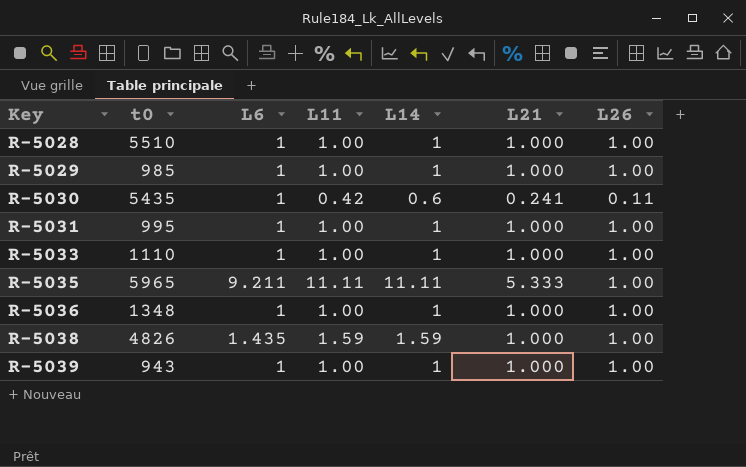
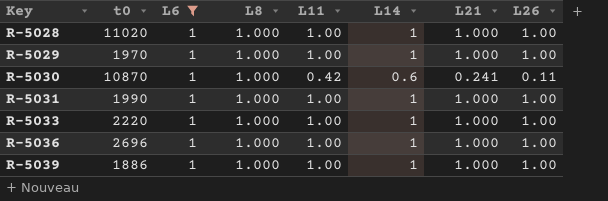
filter: none -> L6 = 1
column L8 | position: none -> 4
R-5028 | t0: 5510 -> 11020
R-5029 | t0: 985 -> 1970
R-5030 | t0: 5435 -> 10870
R-5031 | t0: 995 -> 1990
R-5033 | t0: 1110 -> 2220
R-5036 | t0: 1348 -> 2696
R-5039 | t0: 943 -> 1886

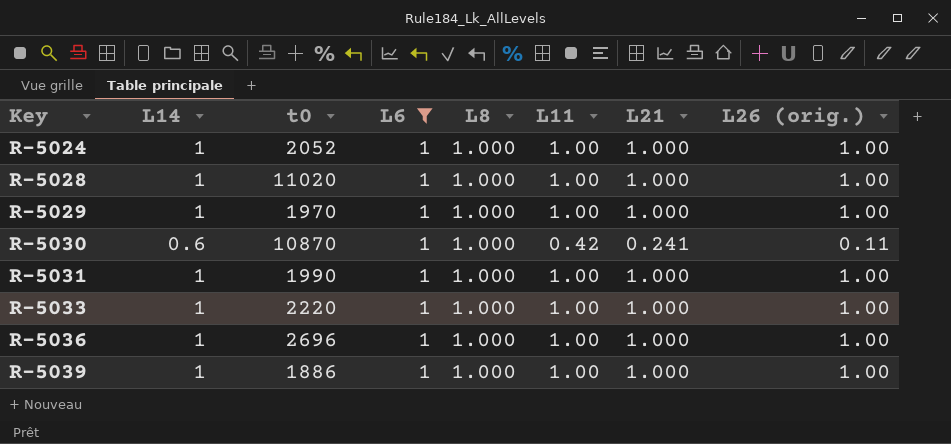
column L14 | position: 6 -> 2
column name: L26 -> L26 (orig.)
row R-5024: none -> 1 | 2052 | 1 | 1.000 | 1.00 | 1.000 | 1.00

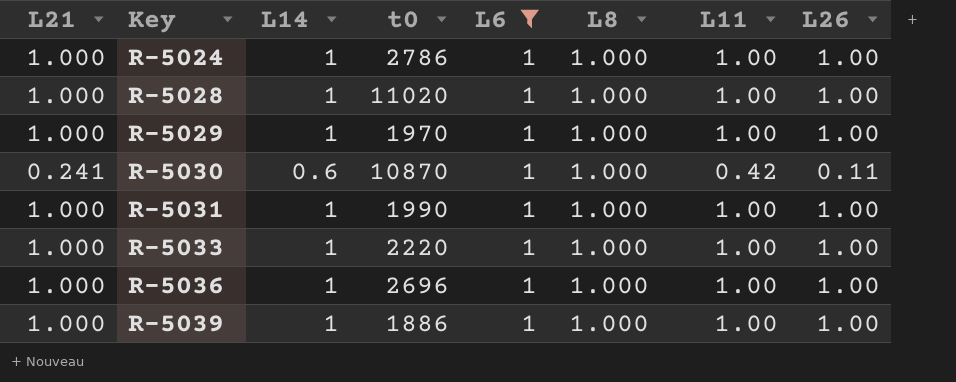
column L21 | position: 7 -> 1
column name: L26 (orig.) -> L26
R-5024 | t0: 2052 -> 2786

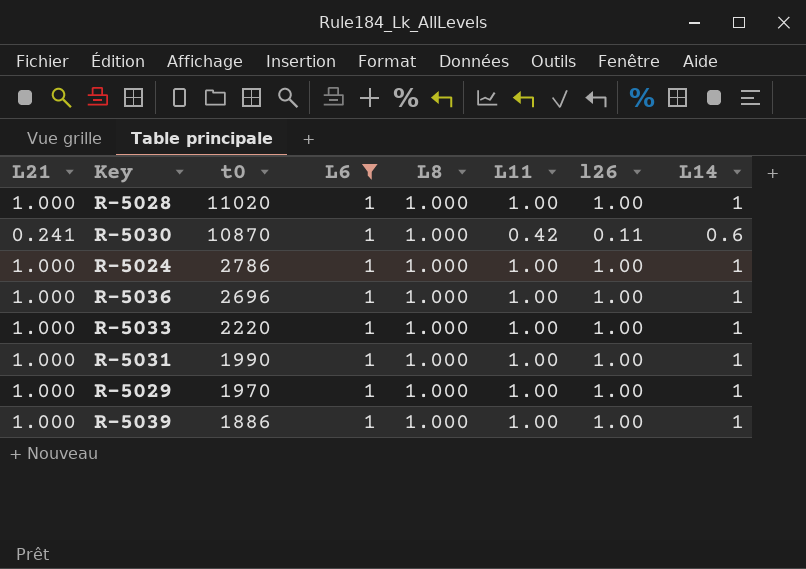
row order: Key ascending -> t0 descending
column name: L26 -> l26
column L14 | position: 3 -> 8

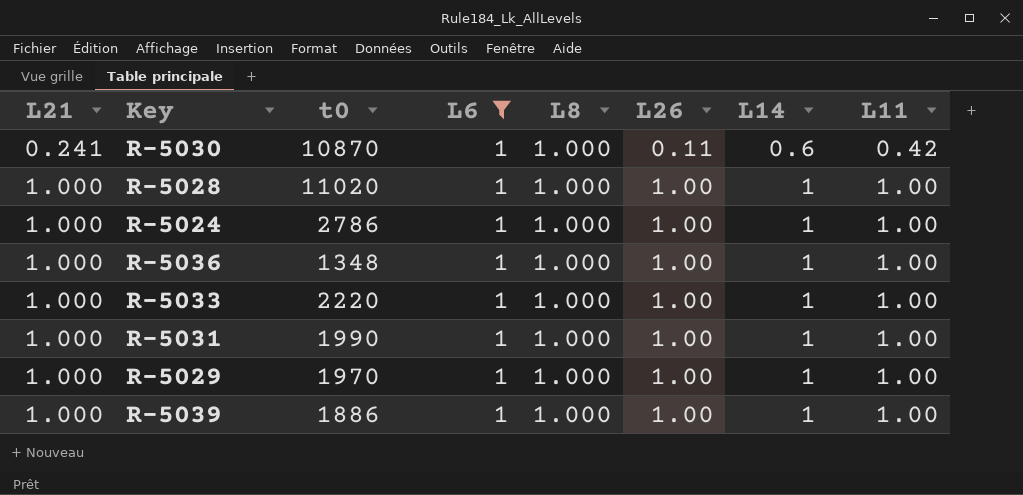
row order: t0 descending -> L21 ascending
column name: l26 -> L26
column L11 | position: 6 -> 8
R-5036 | t0: 2696 -> 1348

